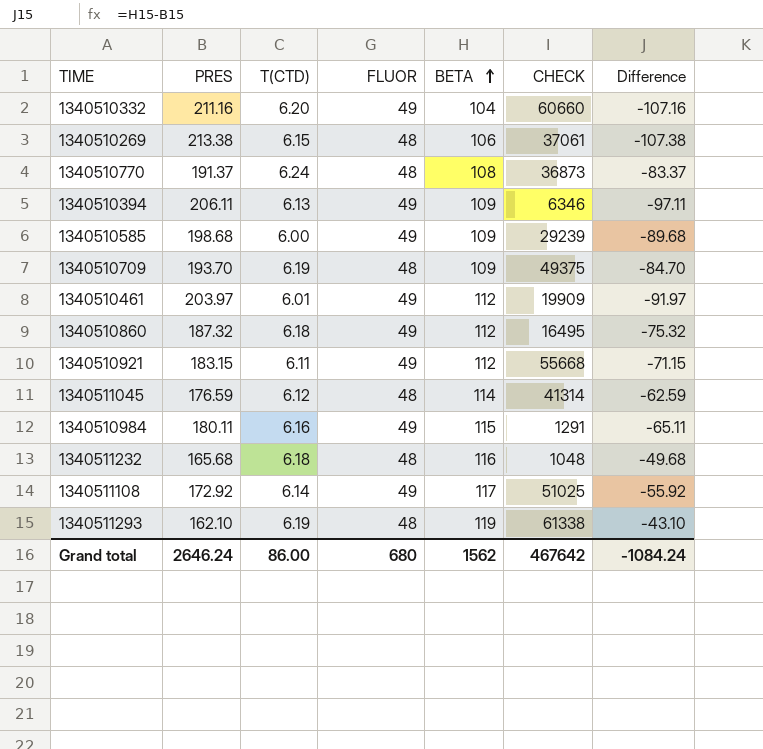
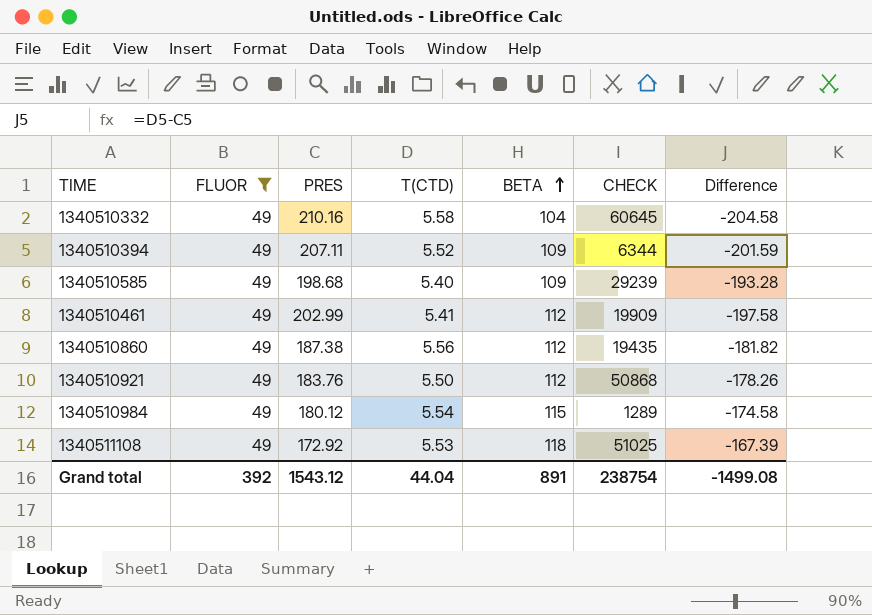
filter: none -> FLUOR = 49
column FLUOR | position: 4 -> 2
column Difference | formula: [BETA] - [PRES] -> [T(CTD)] - [PRES]
1340510332 | PRES: 211.16 -> 210.16
1340510332 | T(CTD): 6.20 -> 5.58
1340510332 | CHECK: 60660 -> 60645
1340510394 | PRES: 206.11 -> 207.11
1340510394 | T(CTD): 6.13 -> 5.52
1340510394 | CHECK: 6346 -> 6344
1340510585 | T(CTD): 6.00 -> 5.40
1340510461 | PRES: 203.97 -> 202.99
1340510461 | T(CTD): 6.01 -> 5.41
1340510860 | PRES: 187.32 -> 187.38
1340510860 | T(CTD): 6.18 -> 5.56
1340510860 | CHECK: 16495 -> 19435
1340510921 | PRES: 183.15 -> 183.76
1340510921 | T(CTD): 6.11 -> 5.50
1340510921 | CHECK: 55668 -> 50868
1340510984 | PRES: 180.11 -> 180.12
1340510984 | T(CTD): 6.16 -> 5.54
1340510984 | CHECK: 1291 -> 1289
1340511108 | T(CTD): 6.14 -> 5.53
1340511108 | BETA: 117 -> 118
Grand total | FLUOR: 680 -> 392
Grand total | PRES: 2646.24 -> 1543.12
Grand total | T(CTD): 86.00 -> 44.04
Grand total | BETA: 1562 -> 891
Grand total | CHECK: 467642 -> 238754
Grand total | Difference: -1084.24 -> -1499.08

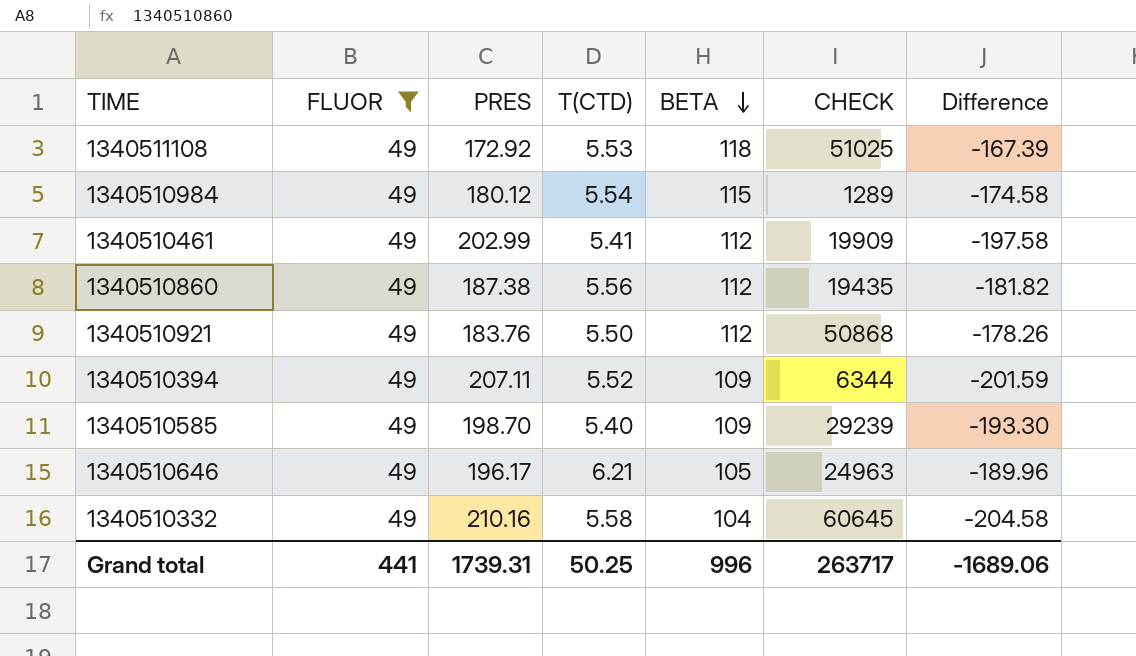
row order: BETA ascending -> BETA descending
1340510585 | PRES: 198.68 -> 198.70
1340510585 | Difference: -193.28 -> -193.30
row 1340510646: none -> 49 | 196.17 | 6.21 | 105 | 24963 | -189.96
Grand total | FLUOR: 392 -> 441
Grand total | PRES: 1543.12 -> 1739.31
Grand total | T(CTD): 44.04 -> 50.25
Grand total | BETA: 891 -> 996
Grand total | CHECK: 238754 -> 263717
Grand total | Difference: -1499.08 -> -1689.06

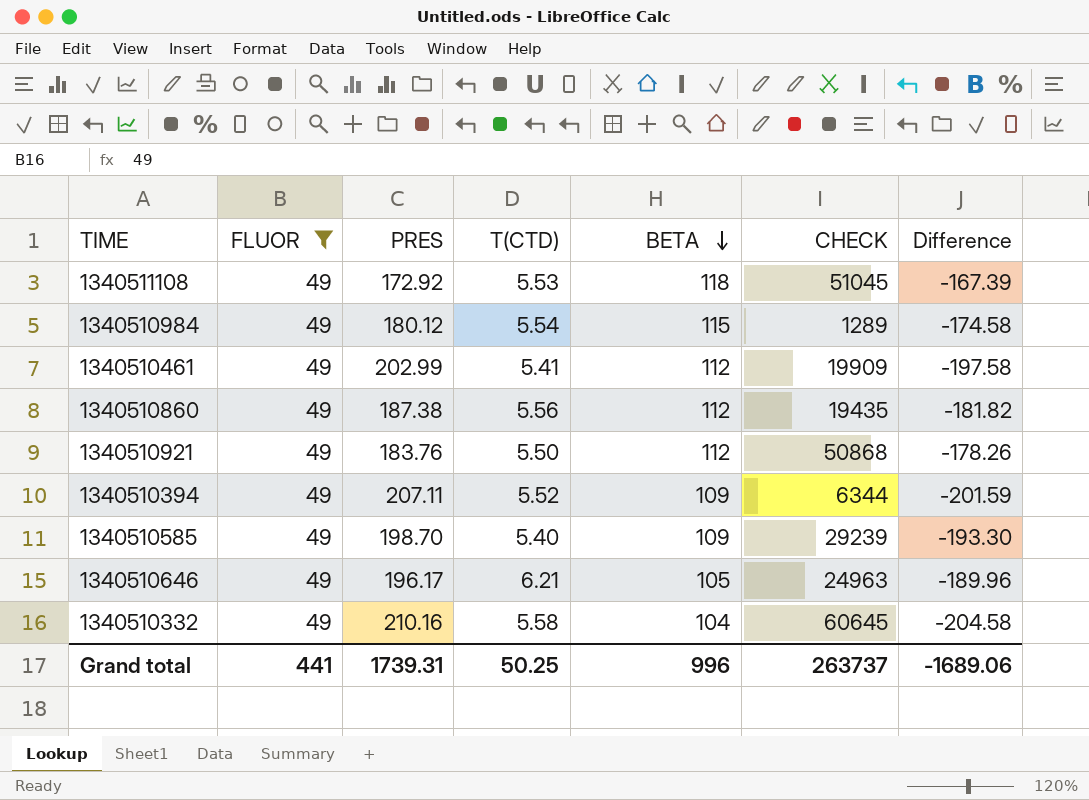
1340511108 | CHECK: 51025 -> 51045
Grand total | CHECK: 263717 -> 263737

